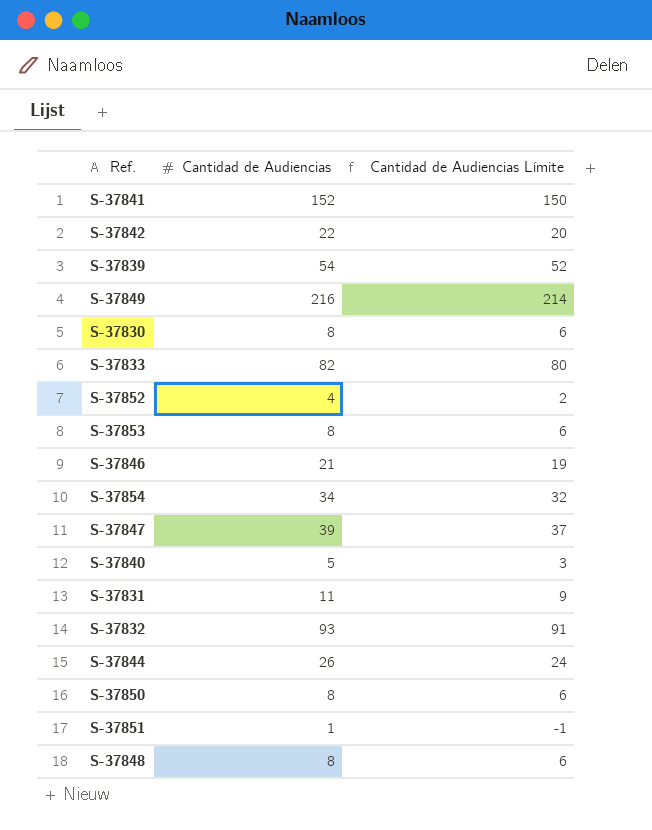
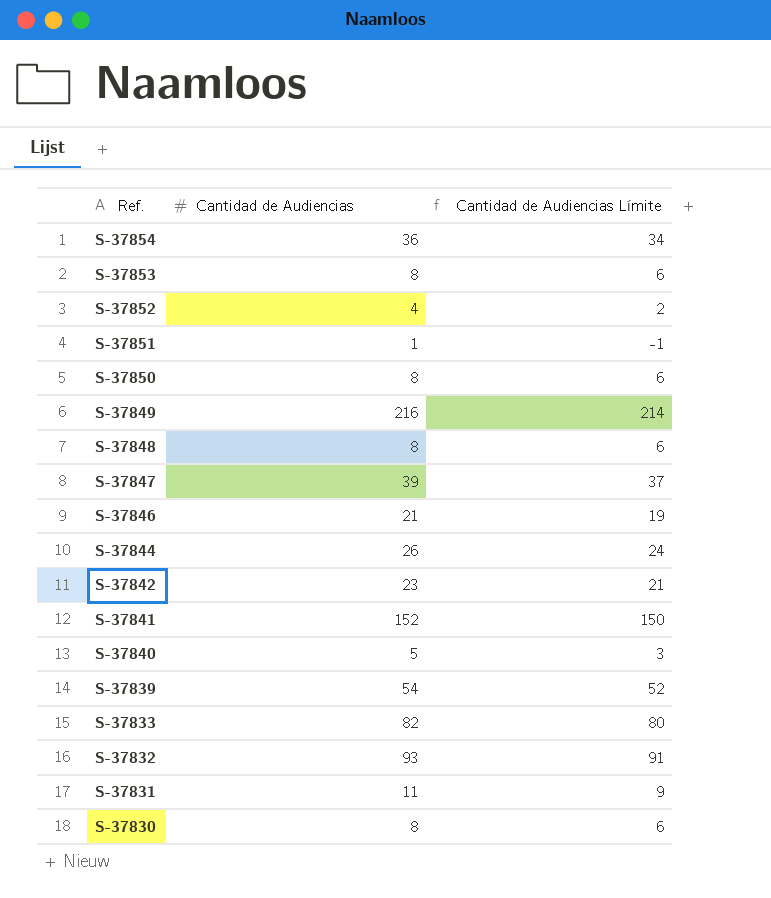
row order: none -> Ref. descending
S-37854 | Cantidad de Audiencias: 34 -> 36
S-37854 | Cantidad de Audiencias Límite: 32 -> 34
S-37842 | Cantidad de Audiencias: 22 -> 23
S-37842 | Cantidad de Audiencias Límite: 20 -> 21

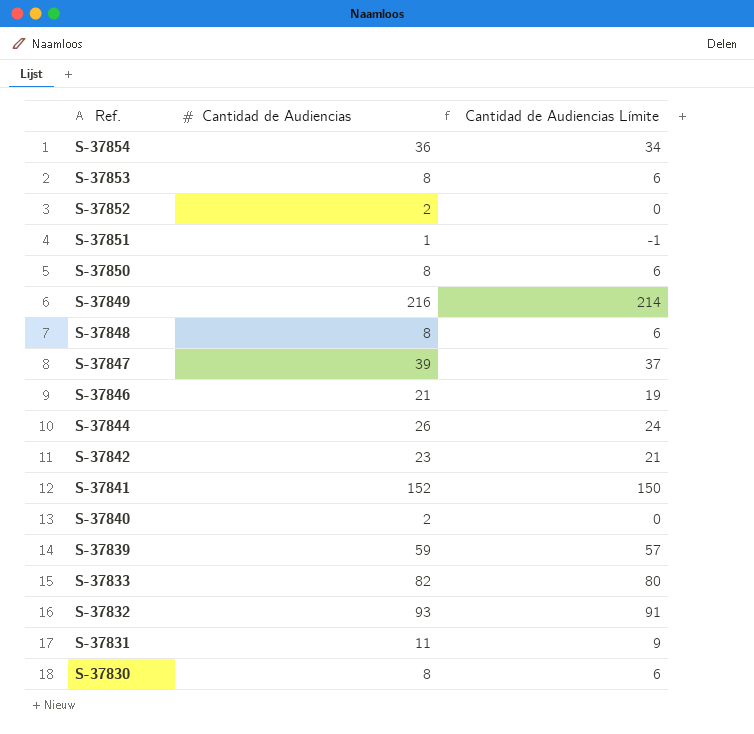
S-37852 | Cantidad de Audiencias: 4 -> 2
S-37852 | Cantidad de Audiencias Límite: 2 -> 0
S-37840 | Cantidad de Audiencias: 5 -> 2
S-37840 | Cantidad de Audiencias Límite: 3 -> 0
S-37839 | Cantidad de Audiencias: 54 -> 59
S-37839 | Cantidad de Audiencias Límite: 52 -> 57

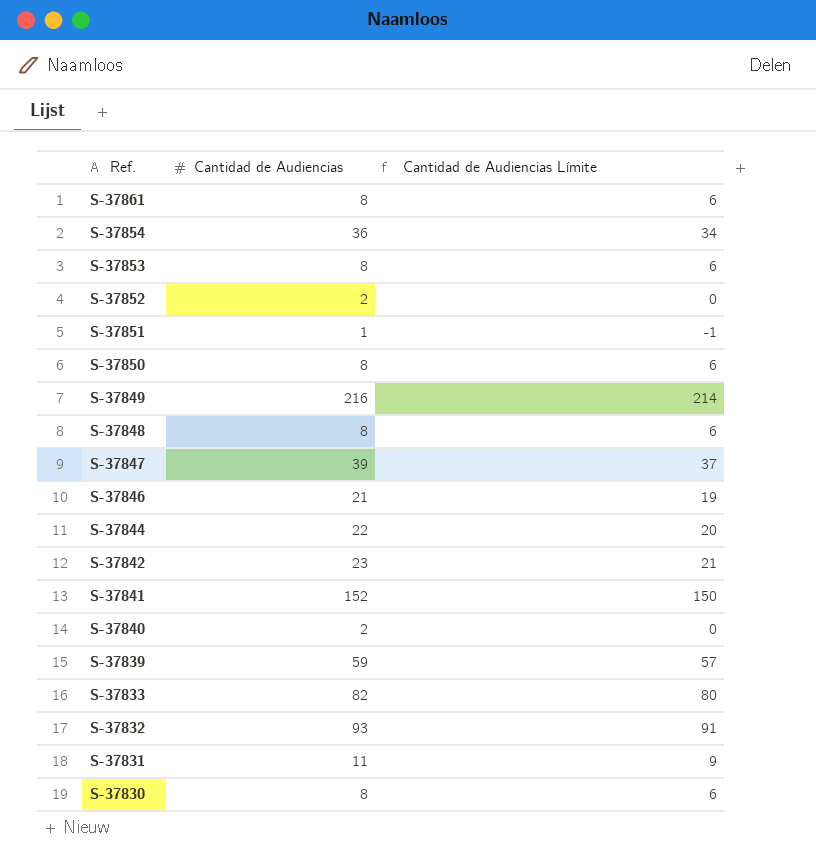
row S-37861: none -> 8 | 6
S-37844 | Cantidad de Audiencias: 26 -> 22
S-37844 | Cantidad de Audiencias Límite: 24 -> 20

